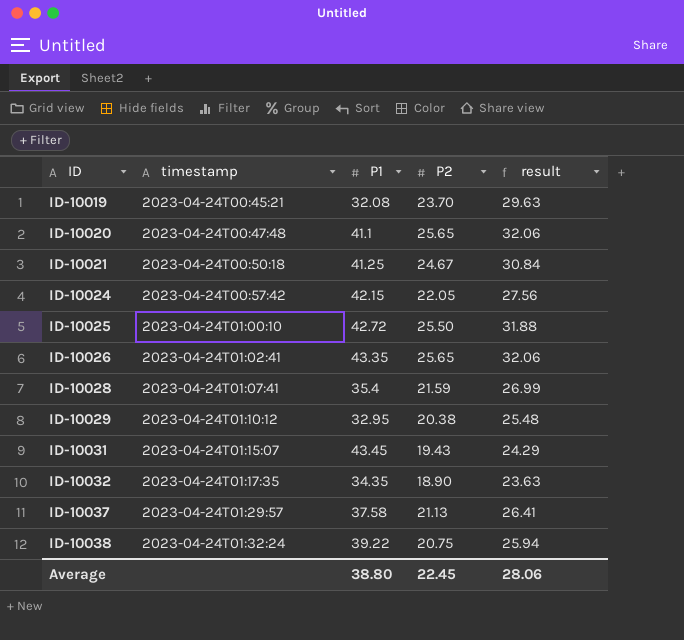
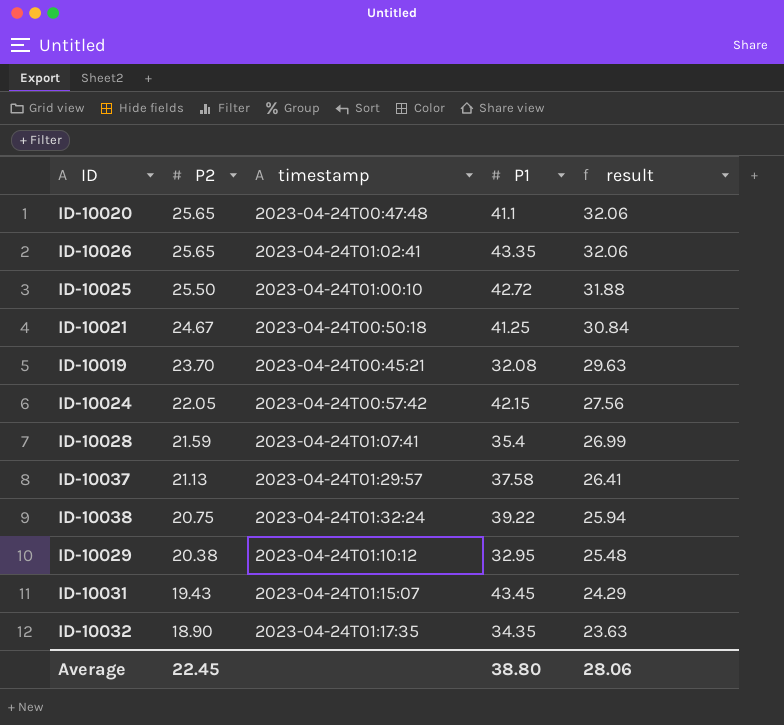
row order: ID ascending -> P2 descending
column P2 | position: 4 -> 2

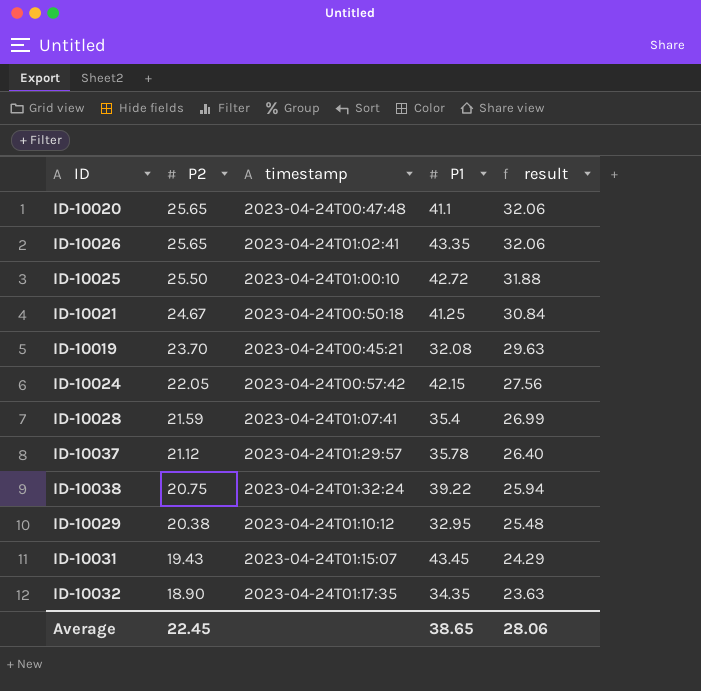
ID-10037 | P2: 21.13 -> 21.12
ID-10037 | P1: 37.58 -> 35.78
ID-10037 | result: 26.41 -> 26.40
Average | P1: 38.80 -> 38.65

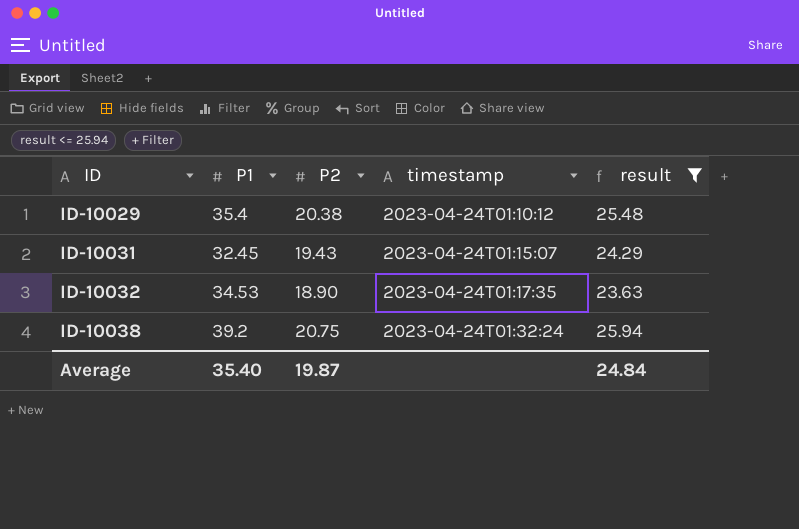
filter: none -> result <= 25.94
row order: P2 descending -> ID ascending
column P1 | position: 4 -> 2
ID-10029 | P1: 32.95 -> 35.4
ID-10031 | P1: 43.45 -> 32.45
ID-10032 | P1: 34.35 -> 34.53
ID-10038 | P1: 39.22 -> 39.2
Average | P1: 38.65 -> 35.40
Average | P2: 22.45 -> 19.87
Average | result: 28.06 -> 24.84

